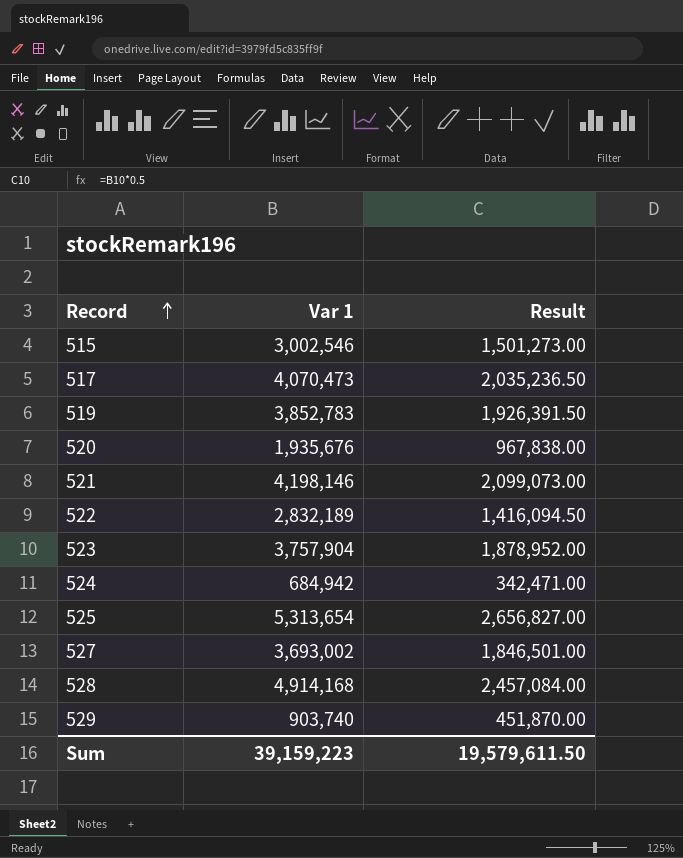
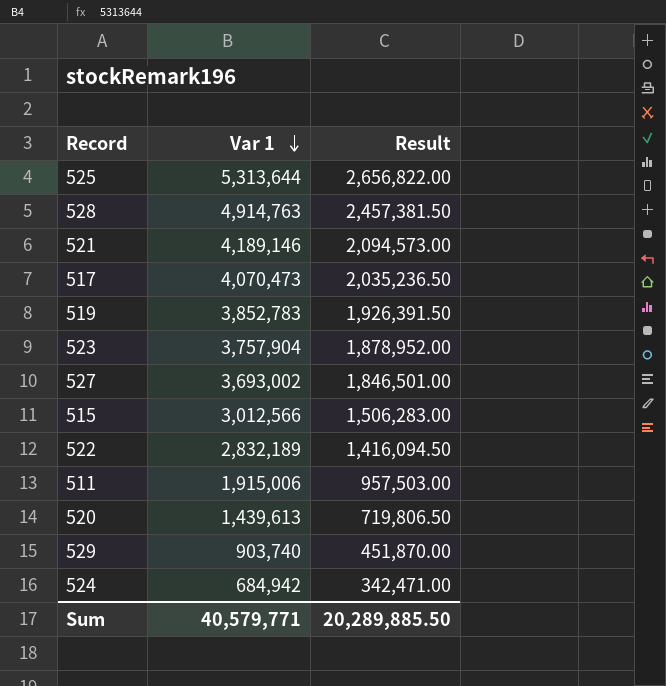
row order: Record ascending -> Var 1 descending
525 | Var 1: 5,313,654 -> 5,313,644
525 | Result: 2,656,827.00 -> 2,656,822.00
528 | Var 1: 4,914,168 -> 4,914,763
528 | Result: 2,457,084.00 -> 2,457,381.50
521 | Var 1: 4,198,146 -> 4,189,146
521 | Result: 2,099,073.00 -> 2,094,573.00
515 | Var 1: 3,002,546 -> 3,012,566
515 | Result: 1,501,273.00 -> 1,506,283.00
row 511: none -> 1,915,006 | 957,503.00
520 | Var 1: 1,935,676 -> 1,439,613
520 | Result: 967,838.00 -> 719,806.50
Sum | Var 1: 39,159,223 -> 40,579,771
Sum | Result: 19,579,611.50 -> 20,289,885.50

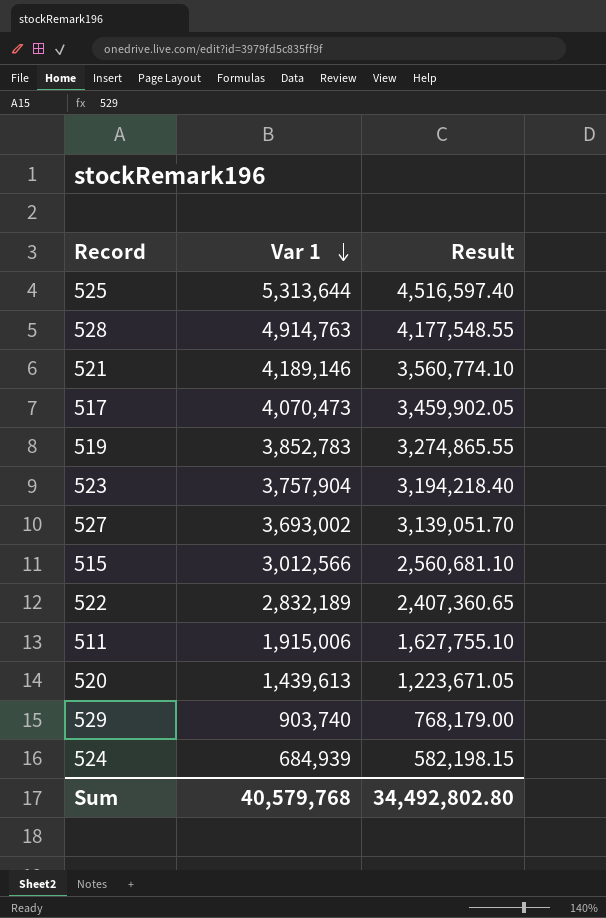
column Result | formula: [Var 1] * 0.5 -> [Var 1] * 0.85
524 | Var 1: 684,942 -> 684,939
Sum | Var 1: 40,579,771 -> 40,579,768
Sum | Result: 20,289,885.50 -> 34,492,802.80

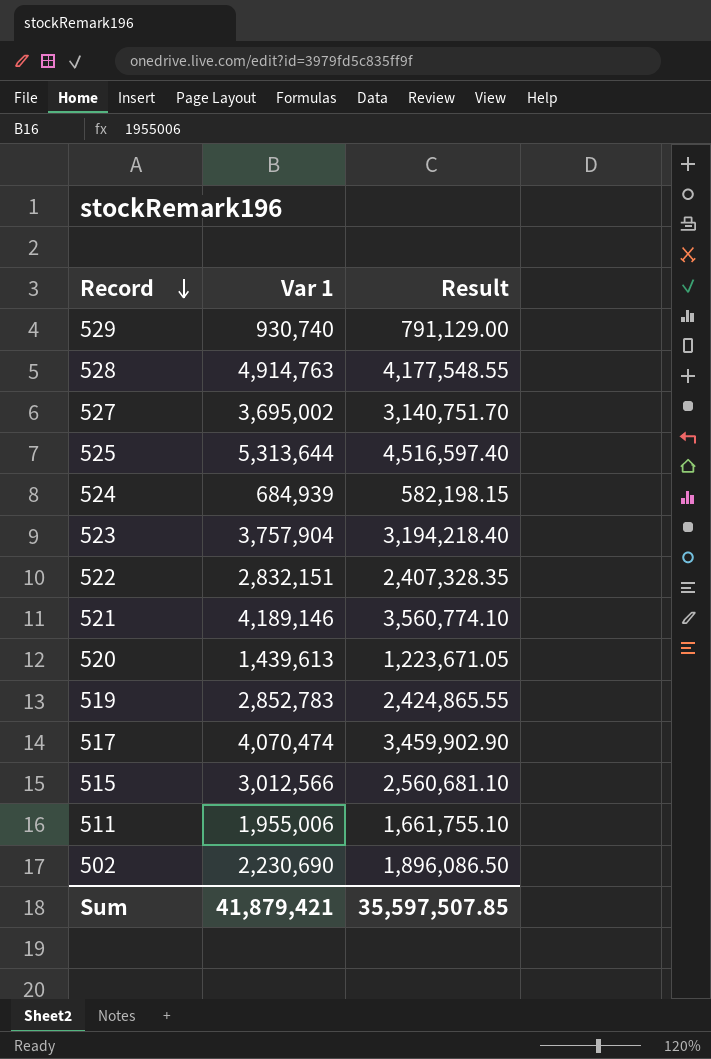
row order: Var 1 descending -> Record descending
529 | Var 1: 903,740 -> 930,740
529 | Result: 768,179.00 -> 791,129.00
527 | Var 1: 3,693,002 -> 3,695,002
527 | Result: 3,139,051.70 -> 3,140,751.70
522 | Var 1: 2,832,189 -> 2,832,151
522 | Result: 2,407,360.65 -> 2,407,328.35
519 | Var 1: 3,852,783 -> 2,852,783
519 | Result: 3,274,865.55 -> 2,424,865.55
517 | Var 1: 4,070,473 -> 4,070,474
517 | Result: 3,459,902.05 -> 3,459,902.90
511 | Var 1: 1,915,006 -> 1,955,006
511 | Result: 1,627,755.10 -> 1,661,755.10
row 502: none -> 2,230,690 | 1,896,086.50
Sum | Var 1: 40,579,768 -> 41,879,421
Sum | Result: 34,492,802.80 -> 35,597,507.85

